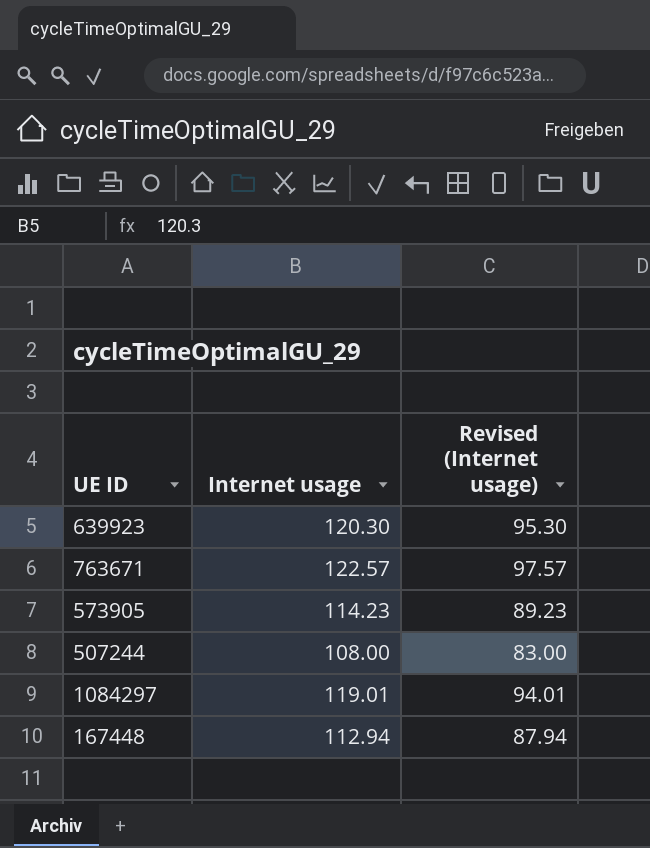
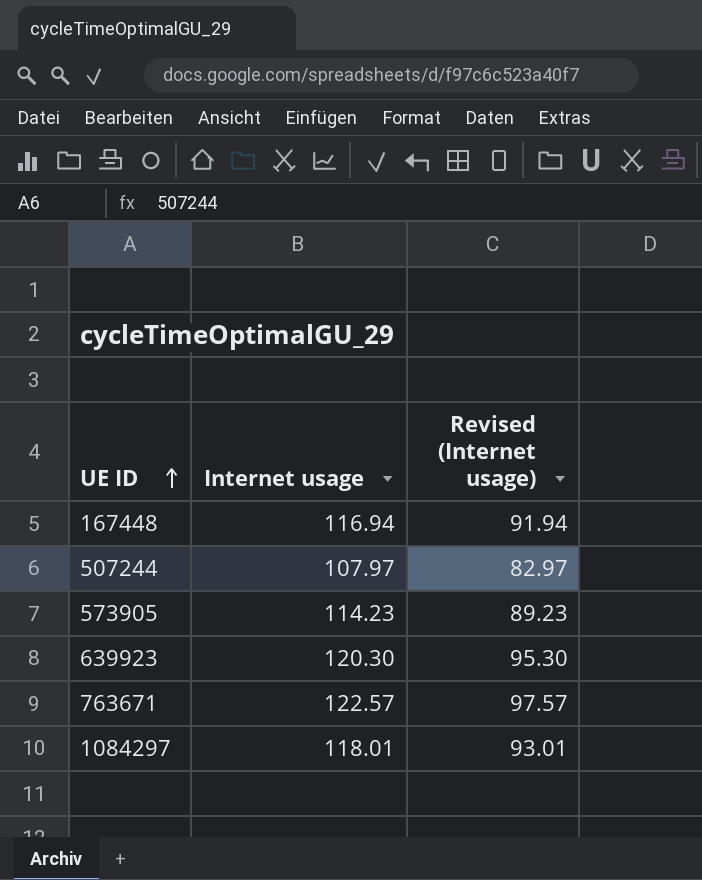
row order: none -> UE ID ascending
167448 | Internet usage: 112.94 -> 116.94
167448 | Revised (Internet usage): 87.94 -> 91.94
507244 | Internet usage: 108.00 -> 107.97
507244 | Revised (Internet usage): 83.00 -> 82.97
1084297 | Internet usage: 119.01 -> 118.01
1084297 | Revised (Internet usage): 94.01 -> 93.01

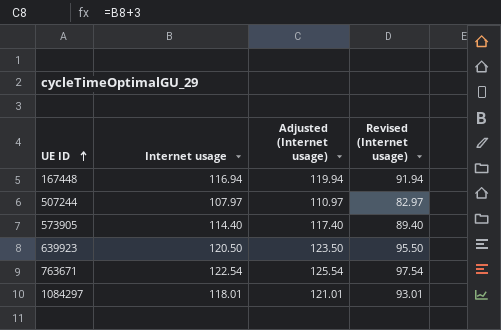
column Adjusted (Internet usage) | formula: none -> [Internet usage] + 3
573905 | Internet usage: 114.23 -> 114.40
573905 | Revised (Internet usage): 89.23 -> 89.40
639923 | Internet usage: 120.30 -> 120.50
639923 | Revised (Internet usage): 95.30 -> 95.50
763671 | Internet usage: 122.57 -> 122.54
763671 | Revised (Internet usage): 97.57 -> 97.54

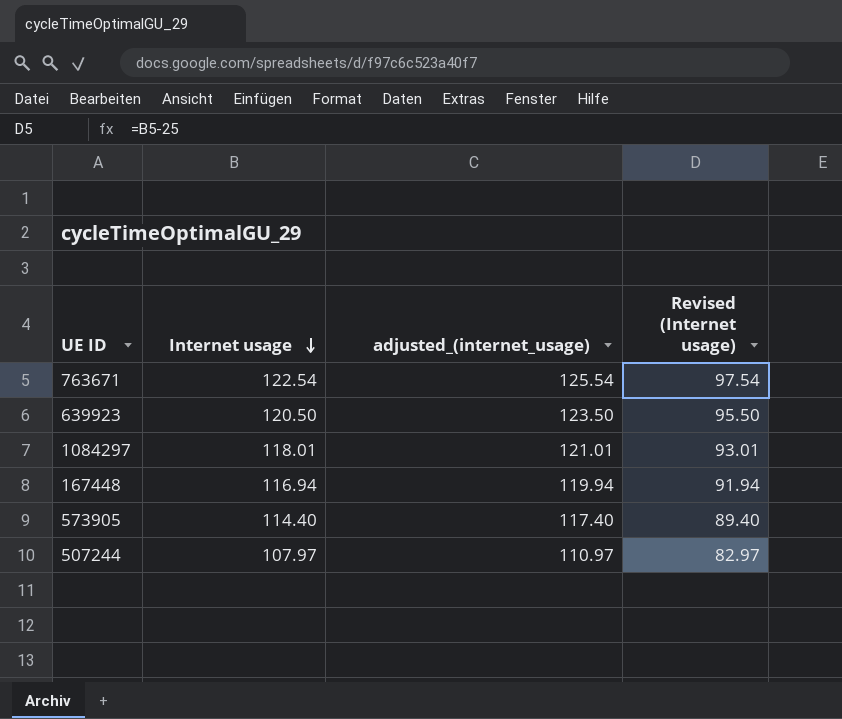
row order: UE ID ascending -> Internet usage descending
column name: Adjusted (Internet usage) -> adjusted_(internet_usage)

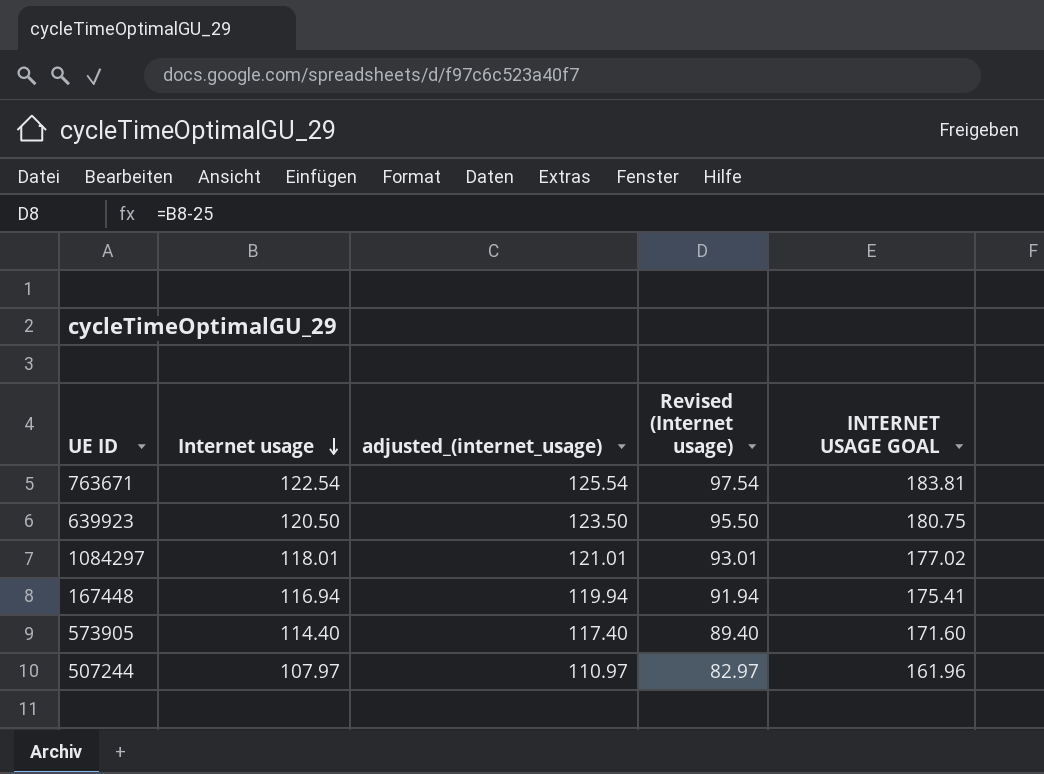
column INTERNET USAGE GOAL | formula: none -> [Internet usage] * 1.5

